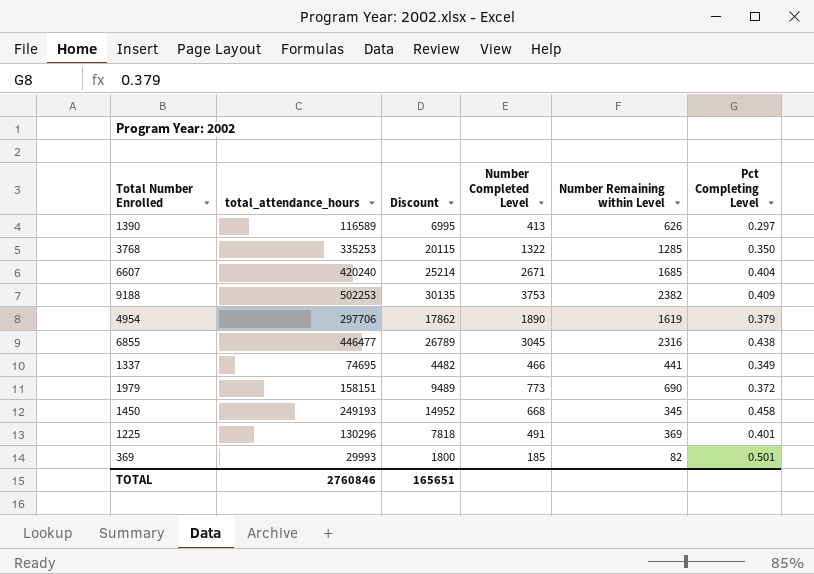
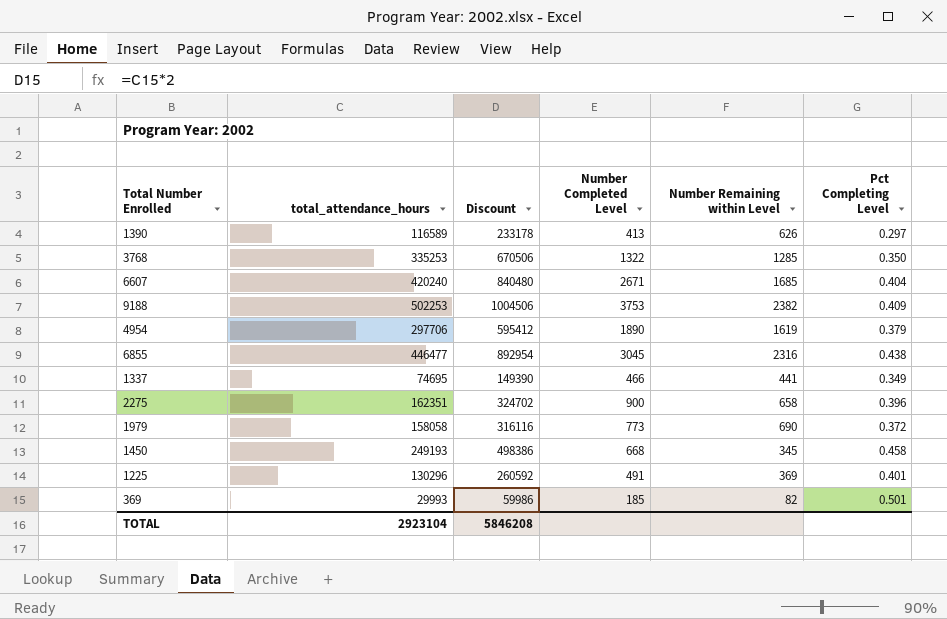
column Discount | formula: [total_attendance_hours] * 0.06 -> [total_attendance_hours] * 2
row 2275: none -> 162351 | 324702 | 900 | 658 | 0.396
1979 | total_attendance_hours: 158151 -> 158058
TOTAL | total_attendance_hours: 2760846 -> 2923104
TOTAL | Discount: 165651 -> 5846208

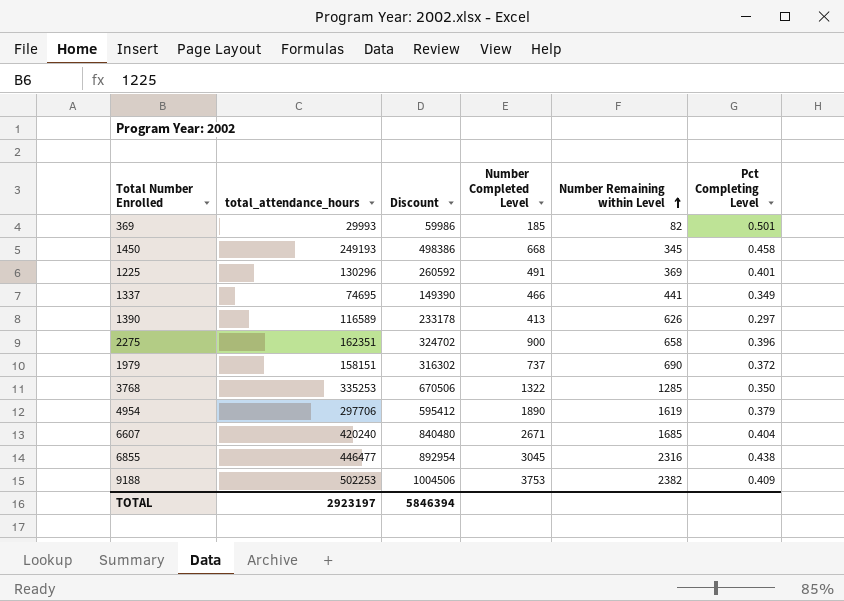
row order: none -> Number Remaining within Level ascending
1979 | total_attendance_hours: 158058 -> 158151
1979 | Discount: 316116 -> 316302
1979 | Number Completed Level: 773 -> 737
TOTAL | total_attendance_hours: 2923104 -> 2923197
TOTAL | Discount: 5846208 -> 5846394

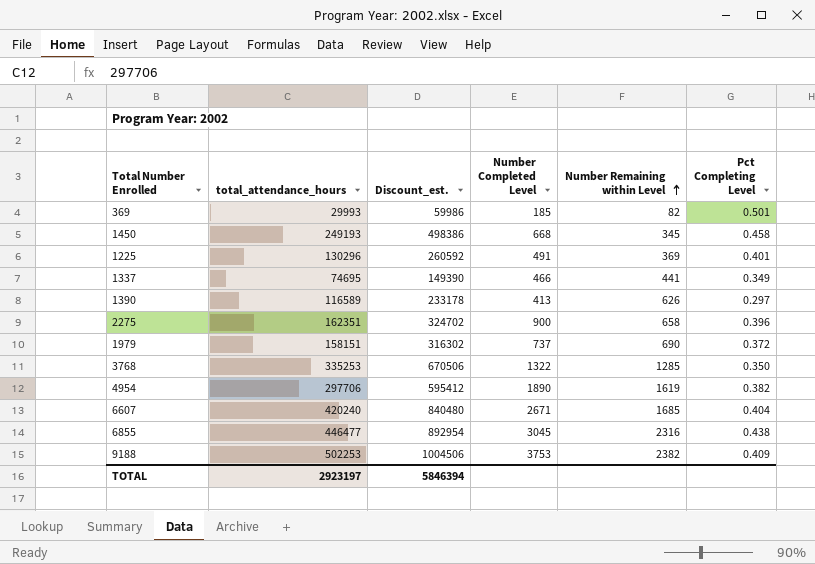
column name: Discount -> Discount_est.
4954 | Pct Completing Level: 0.379 -> 0.382

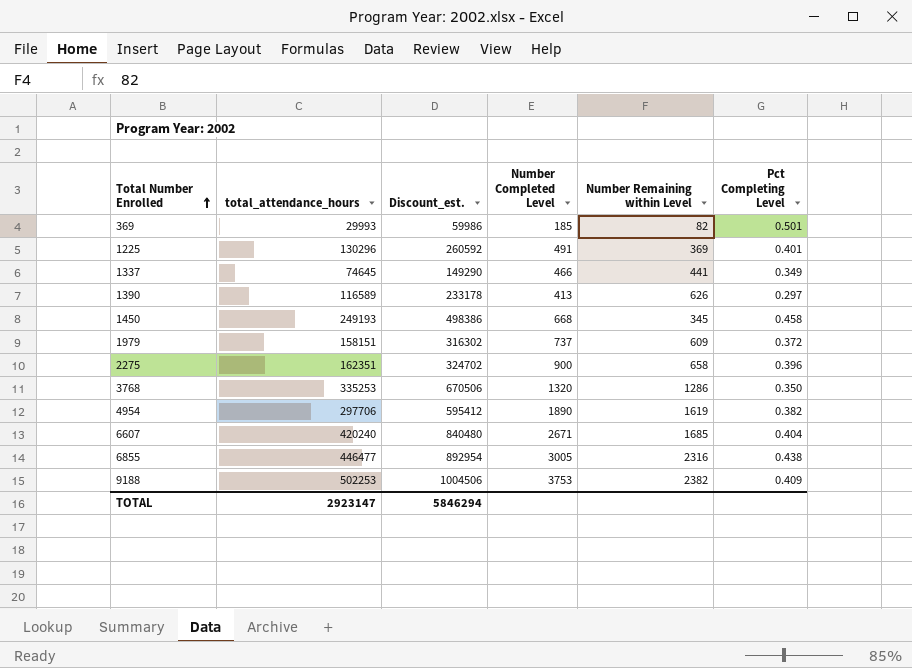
row order: Number Remaining within Level ascending -> Total Number Enrolled ascending
1337 | total_attendance_hours: 74695 -> 74645
1337 | Discount_est.: 149390 -> 149290
1979 | Number Remaining within Level: 690 -> 609
3768 | Number Completed Level: 1322 -> 1320
3768 | Number Remaining within Level: 1285 -> 1286
6855 | Number Completed Level: 3045 -> 3005
TOTAL | total_attendance_hours: 2923197 -> 2923147
TOTAL | Discount_est.: 5846394 -> 5846294

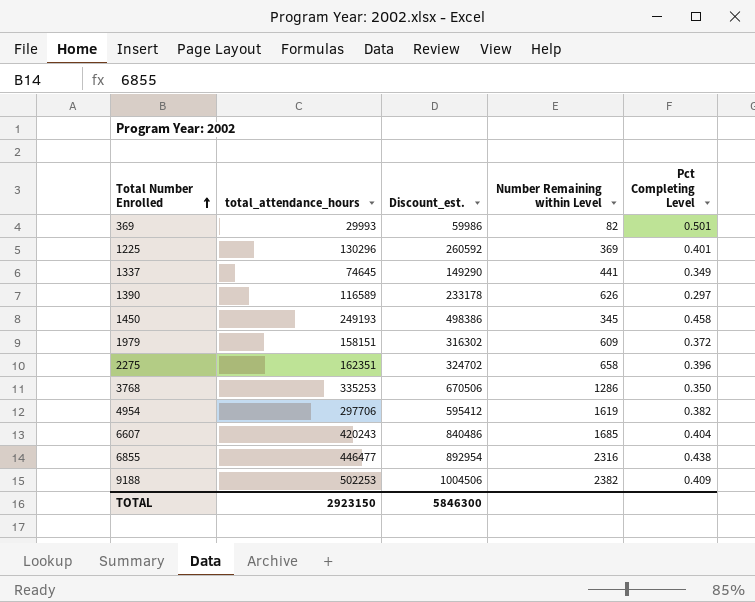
column Number Completed Level | position: 4 -> none
6607 | total_attendance_hours: 420240 -> 420243
6607 | Discount_est.: 840480 -> 840486
TOTAL | total_attendance_hours: 2923147 -> 2923150
TOTAL | Discount_est.: 5846294 -> 5846300

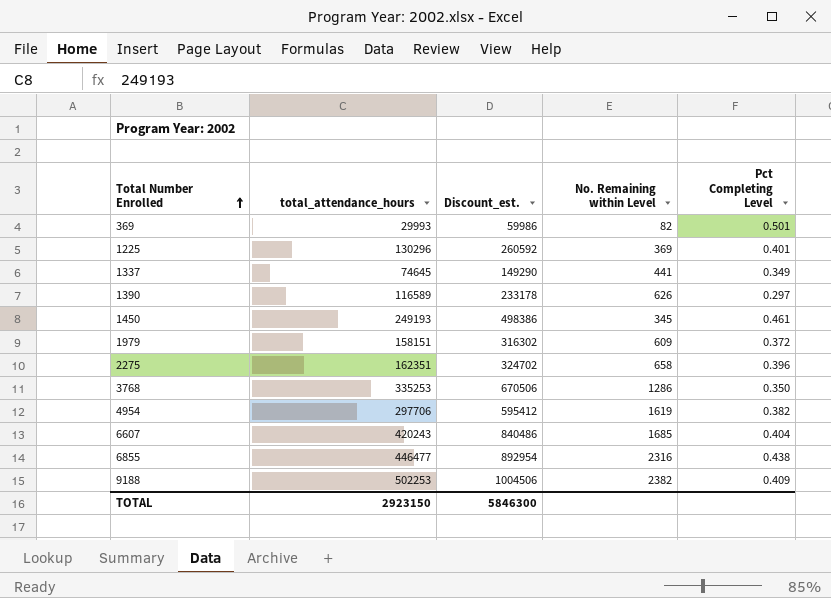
column name: Number Remaining within Level -> No. Remaining within Level
1450 | Pct Completing Level: 0.458 -> 0.461

